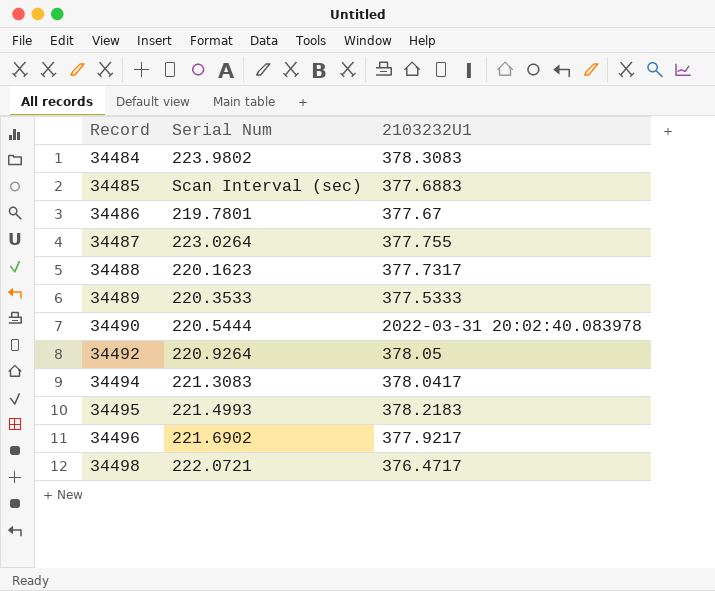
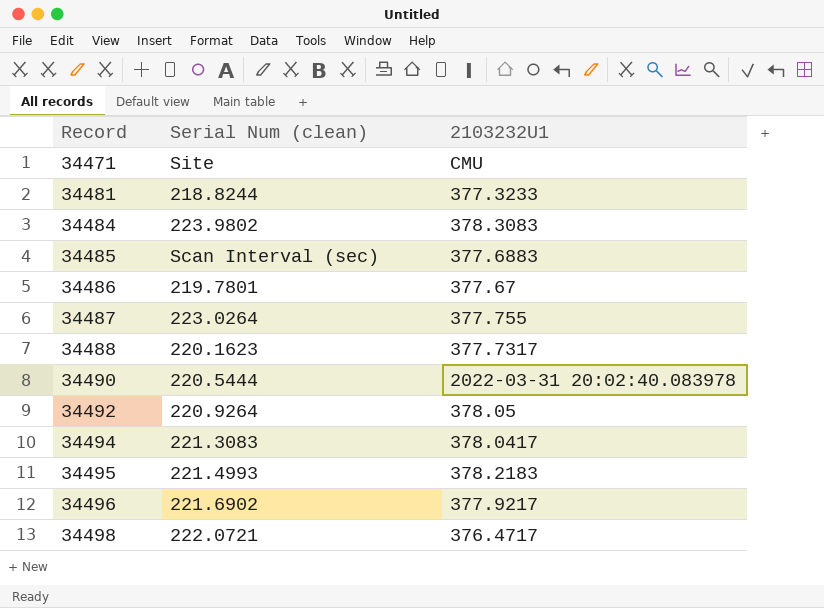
column name: Serial Num -> Serial Num (clean)
row 34489: 220.3533 | 377.5333 -> none
row 34471: none -> Site | CMU
row 34481: none -> 218.8244 | 377.3233

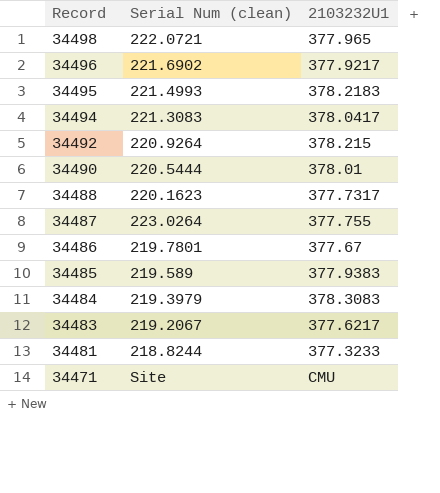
row order: Record ascending -> Record descending
34498 | 2103232U1: 376.4717 -> 377.965
34492 | 2103232U1: 378.05 -> 378.215
34490 | 2103232U1: 2022-03-31 20:02:40.083978 -> 378.01
34485 | Serial Num (clean): Scan Interval (sec) -> 219.589
34485 | 2103232U1: 377.6883 -> 377.9383
34484 | Serial Num (clean): 223.9802 -> 219.3979
row 34483: none -> 219.2067 | 377.6217

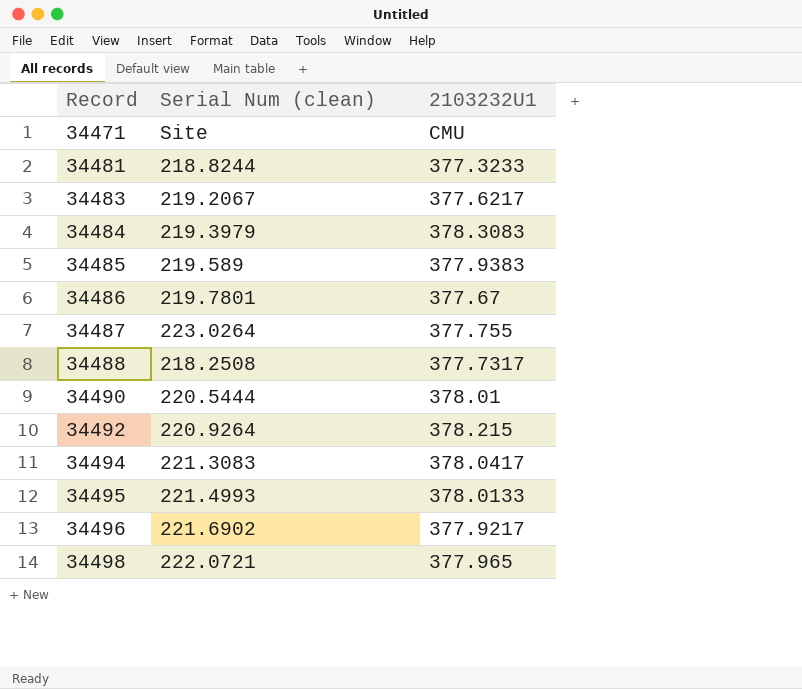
row order: Record descending -> Record ascending
34488 | Serial Num (clean): 220.1623 -> 218.2508
34495 | 2103232U1: 378.2183 -> 378.0133

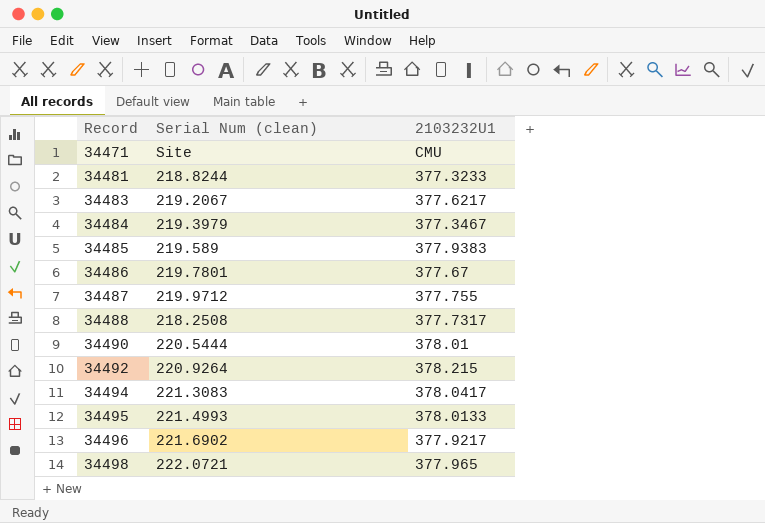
34484 | 2103232U1: 378.3083 -> 377.3467
34487 | Serial Num (clean): 223.0264 -> 219.9712

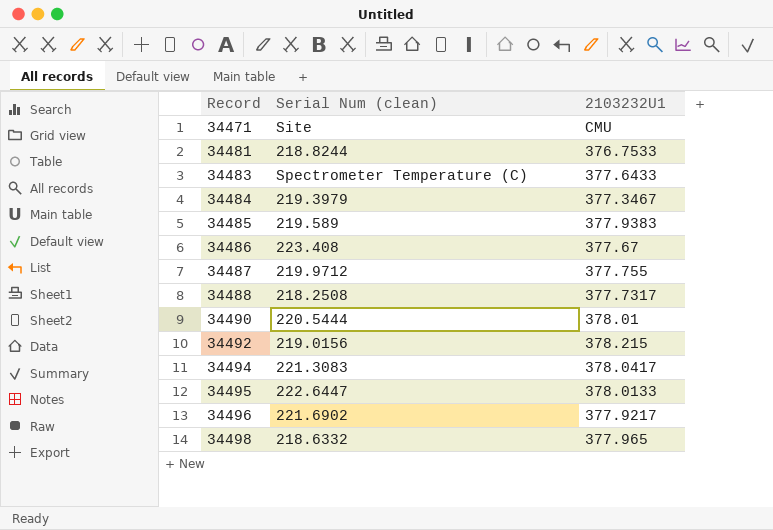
34481 | 2103232U1: 377.3233 -> 376.7533
34483 | Serial Num (clean): 219.2067 -> Spectrometer Temperature (C)
34483 | 2103232U1: 377.6217 -> 377.6433
34486 | Serial Num (clean): 219.7801 -> 223.408
34492 | Serial Num (clean): 220.9264 -> 219.0156
34495 | Serial Num (clean): 221.4993 -> 222.6447
34498 | Serial Num (clean): 222.0721 -> 218.6332

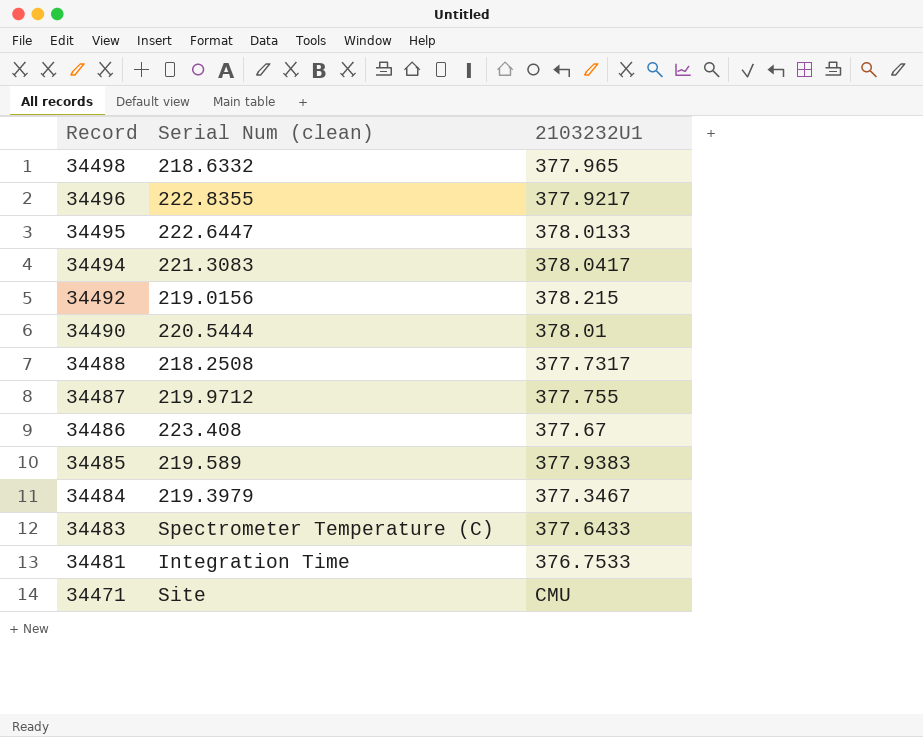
row order: Record ascending -> Record descending
34496 | Serial Num (clean): 221.6902 -> 222.8355
34481 | Serial Num (clean): 218.8244 -> Integration Time

